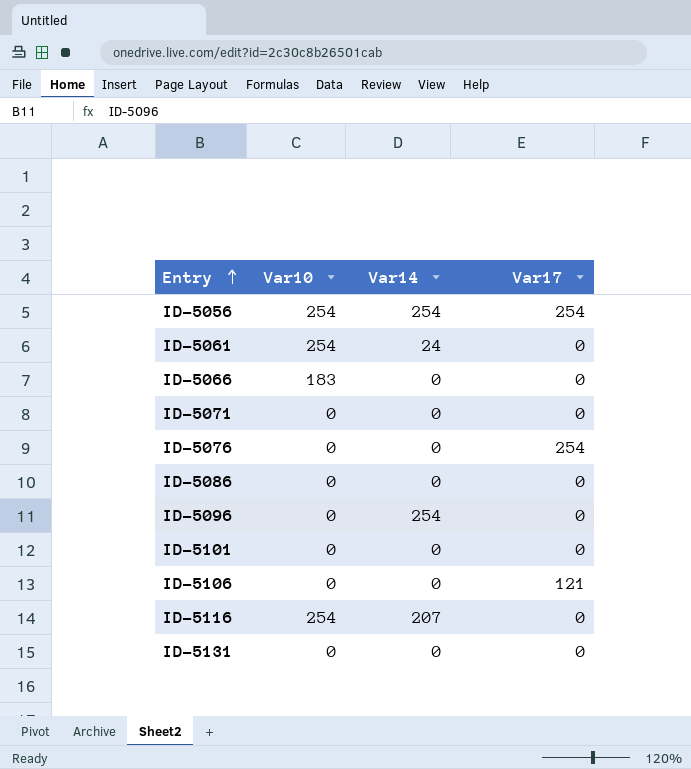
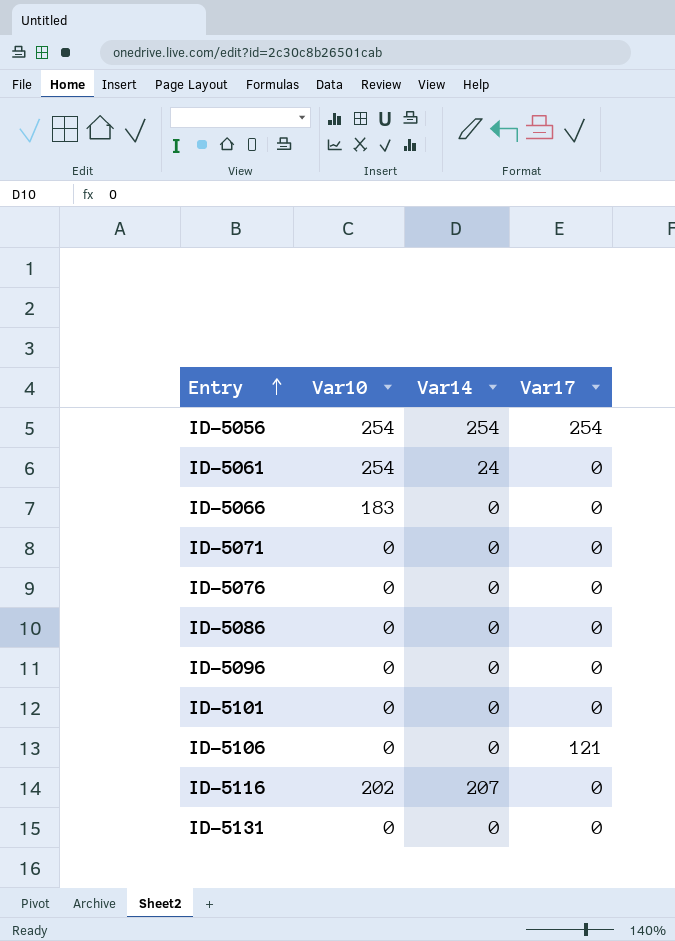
ID-5076 | Var17: 254 -> 0
ID-5096 | Var14: 254 -> 0
ID-5116 | Var10: 254 -> 202

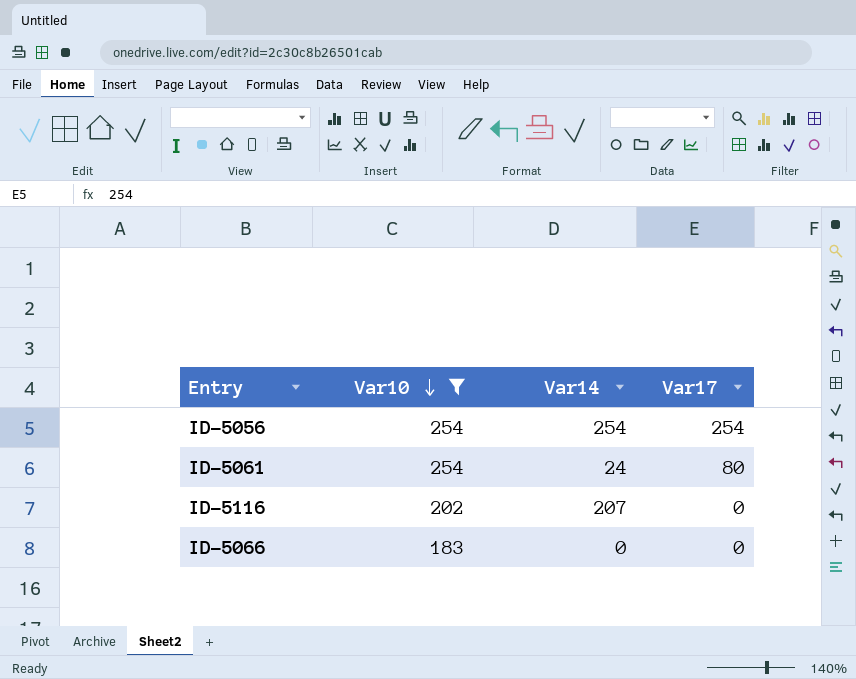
filter: none -> Var10 != 0
row order: Entry ascending -> Var10 descending
ID-5061 | Var17: 0 -> 80

